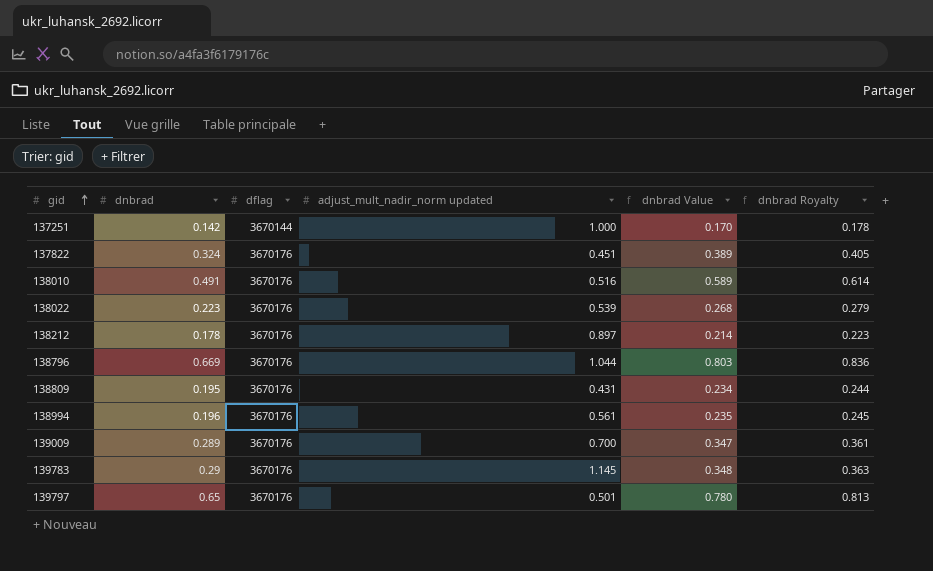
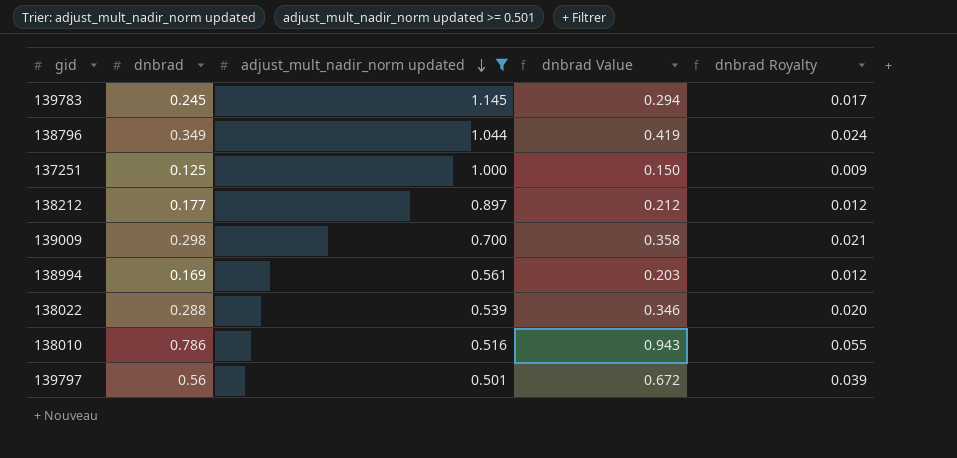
filter: none -> adjust_mult_nadir_norm updated >= 0.501
row order: gid ascending -> adjust_mult_nadir_norm updated descending
column dflag | position: 3 -> none
column dnbrad Royalty | formula: [dnbrad] * 1.25 -> [dnbrad] * 0.07
139783 | dnbrad: 0.29 -> 0.245
139783 | dnbrad Value: 0.348 -> 0.294
138796 | dnbrad: 0.669 -> 0.349
138796 | dnbrad Value: 0.803 -> 0.419
137251 | dnbrad: 0.142 -> 0.125
137251 | dnbrad Value: 0.170 -> 0.150
138212 | dnbrad: 0.178 -> 0.177
138212 | dnbrad Value: 0.214 -> 0.212
139009 | dnbrad: 0.289 -> 0.298
139009 | dnbrad Value: 0.347 -> 0.358
138994 | dnbrad: 0.196 -> 0.169
138994 | dnbrad Value: 0.235 -> 0.203
138022 | dnbrad: 0.223 -> 0.288
138022 | dnbrad Value: 0.268 -> 0.346
138010 | dnbrad: 0.491 -> 0.786
138010 | dnbrad Value: 0.589 -> 0.943
139797 | dnbrad: 0.65 -> 0.56
139797 | dnbrad Value: 0.780 -> 0.672

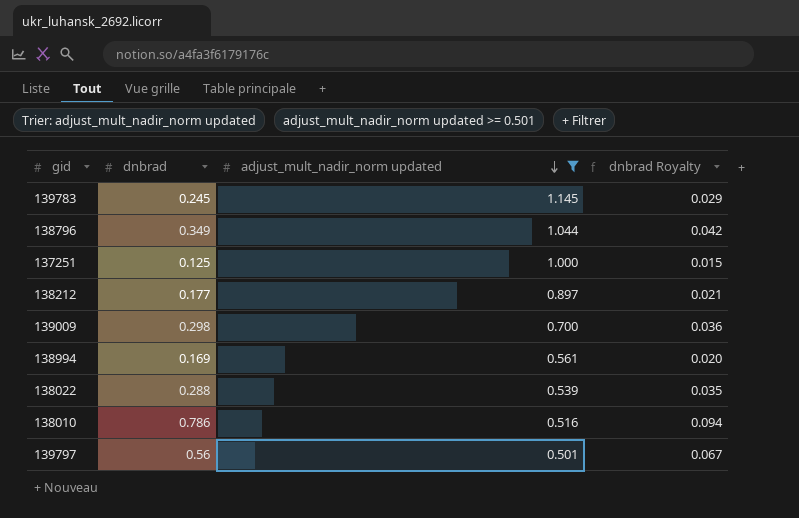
column dnbrad Value | formula: [dnbrad] * 1.2 -> none
column dnbrad Royalty | formula: [dnbrad] * 0.07 -> [dnbrad] * 0.12

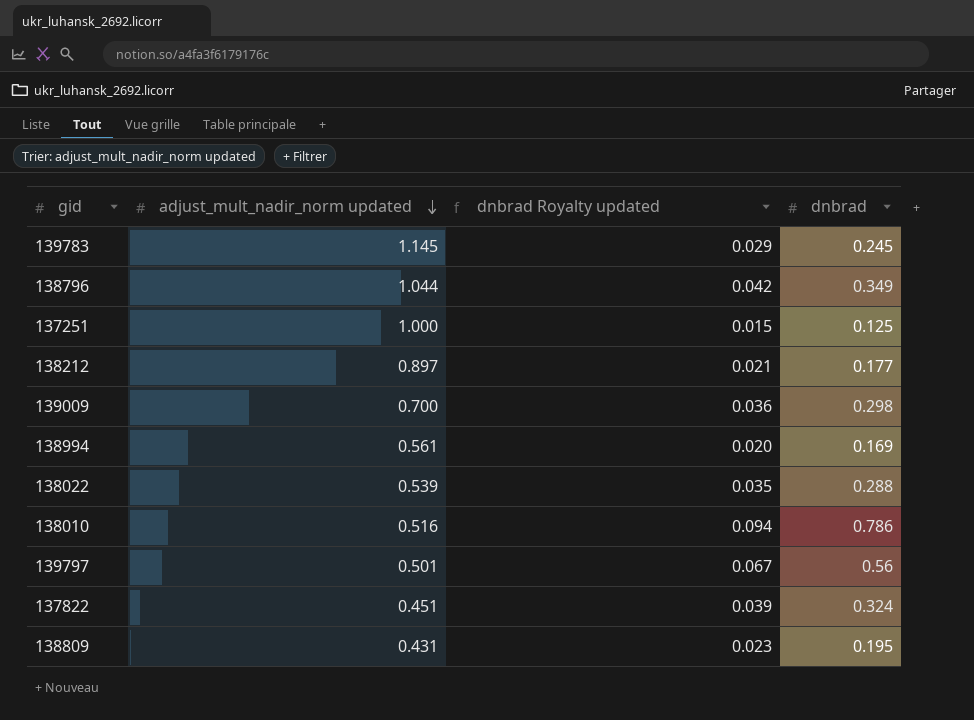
filter: adjust_mult_nadir_norm updated >= 0.501 -> none
column name: dnbrad Royalty -> dnbrad Royalty updated
column dnbrad | position: 2 -> 4

